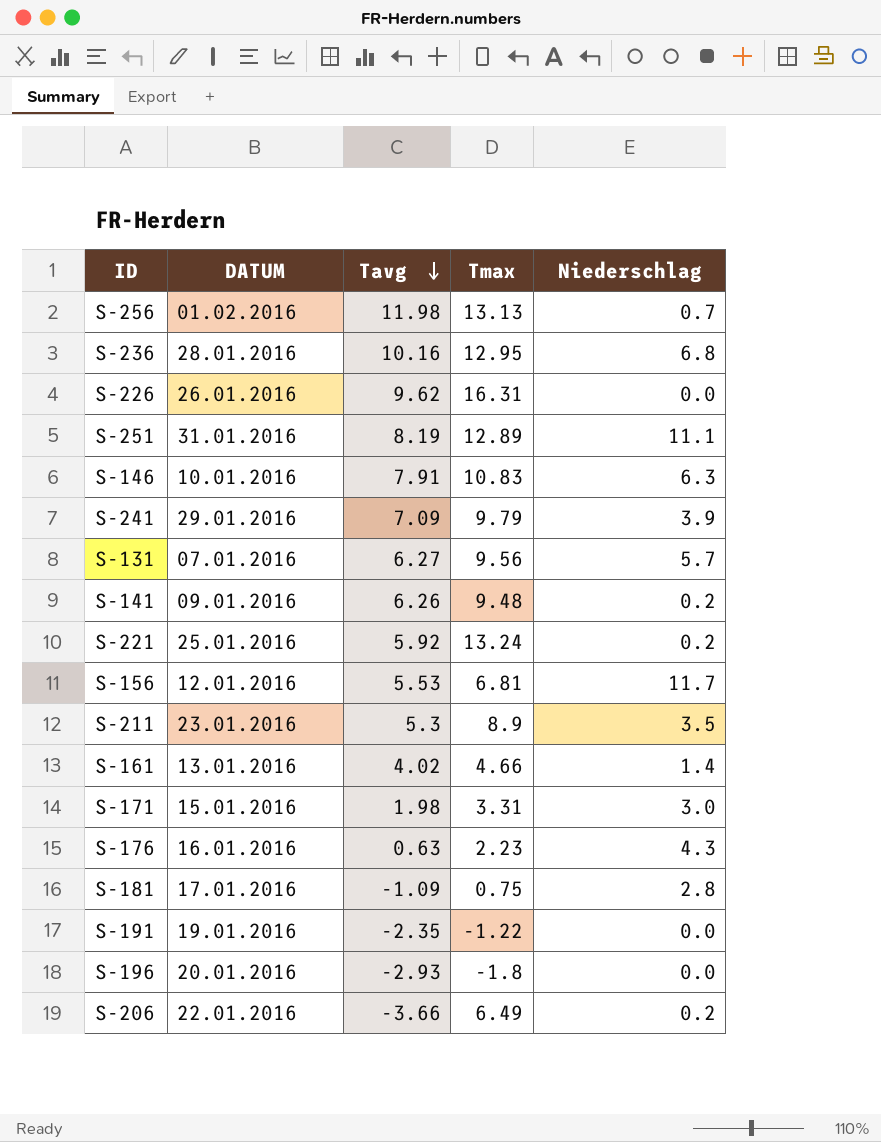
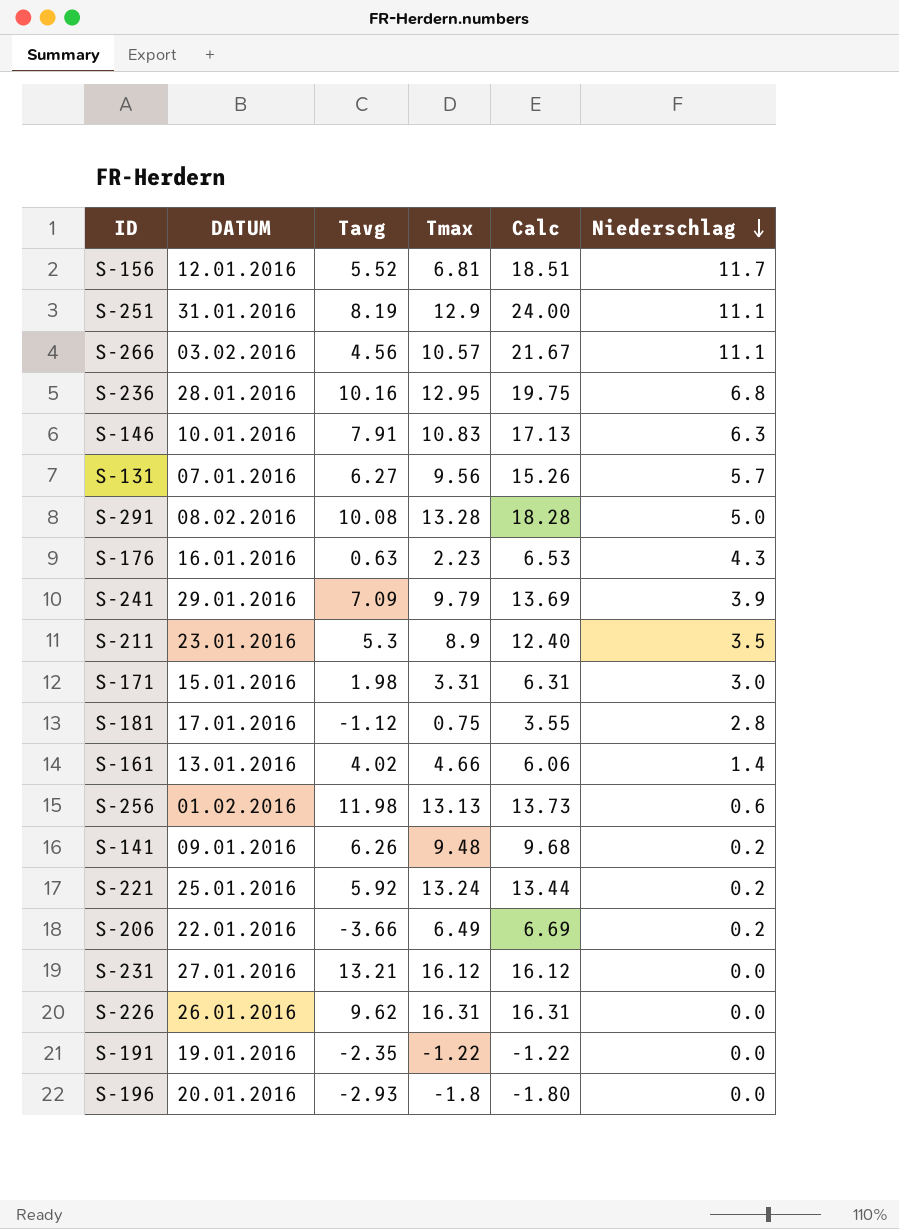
row order: Tavg descending -> Niederschlag descending
column Calc | formula: none -> [Tmax] + [Niederschlag]
S-156 | Tavg: 5.53 -> 5.52
S-251 | Tmax: 12.89 -> 12.9
row S-266: none -> 03.02.2016 | 4.56 | 10.57 | 21.67 | 11.1
row S-291: none -> 08.02.2016 | 10.08 | 13.28 | 18.28 | 5.0
S-181 | Tavg: -1.09 -> -1.12
S-256 | Niederschlag: 0.7 -> 0.6
row S-231: none -> 27.01.2016 | 13.21 | 16.12 | 16.12 | 0.0

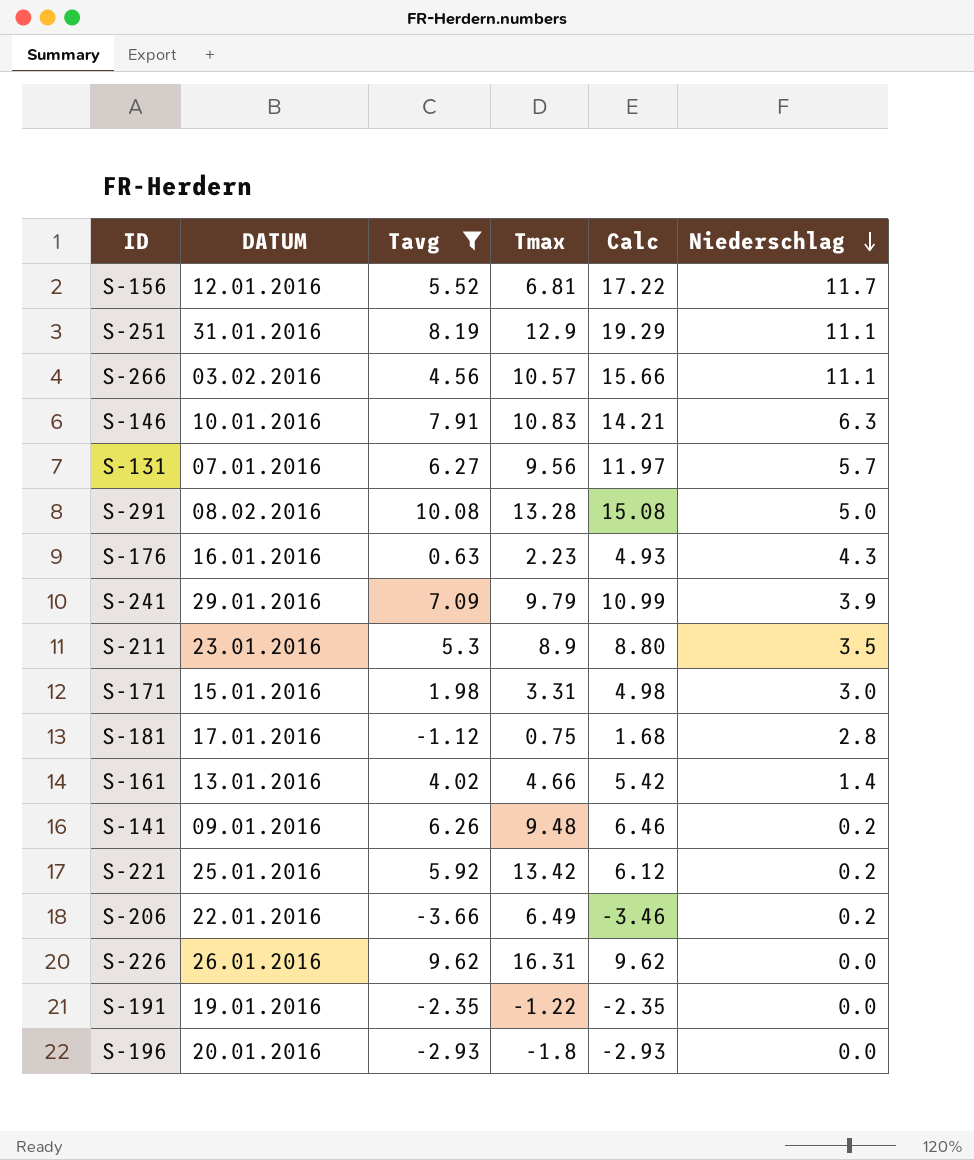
filter: none -> Tavg <= 10.08
column Calc | formula: [Tmax] + [Niederschlag] -> [Tavg] + [Niederschlag]
S-221 | Tmax: 13.24 -> 13.42

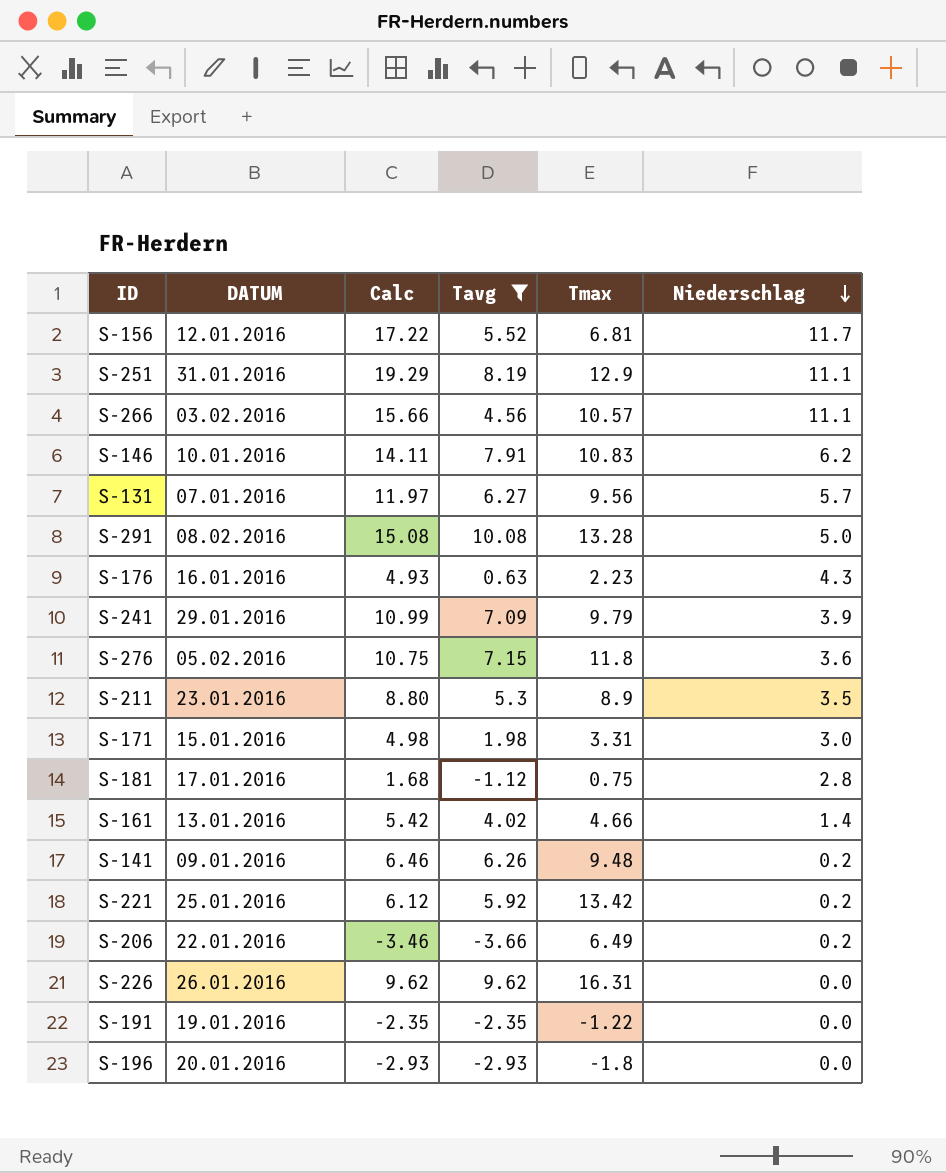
column Calc | position: 5 -> 3
S-146 | Calc: 14.21 -> 14.11
S-146 | Niederschlag: 6.3 -> 6.2
row S-276: none -> 05.02.2016 | 10.75 | 7.15 | 11.8 | 3.6

